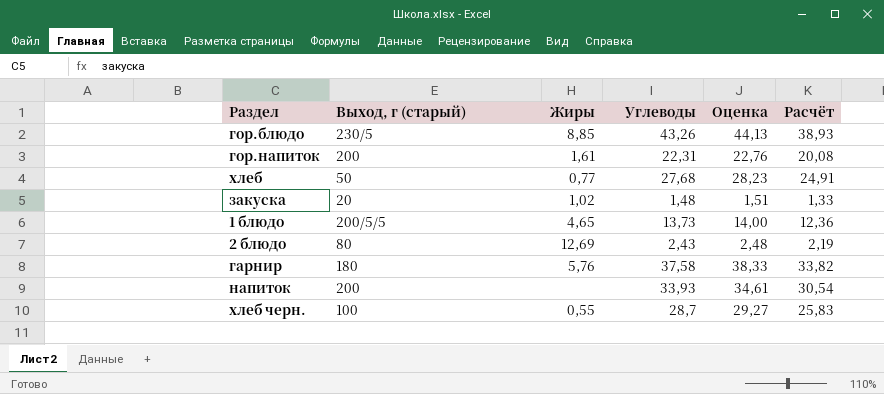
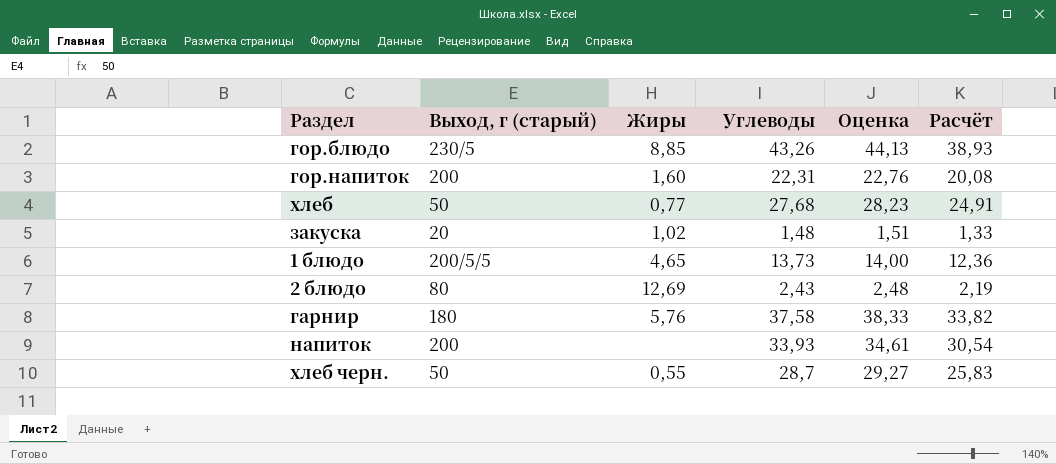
гор.напиток | Жиры: 1,61 -> 1,60
хлеб черн. | Выход, г (старый): 100 -> 50

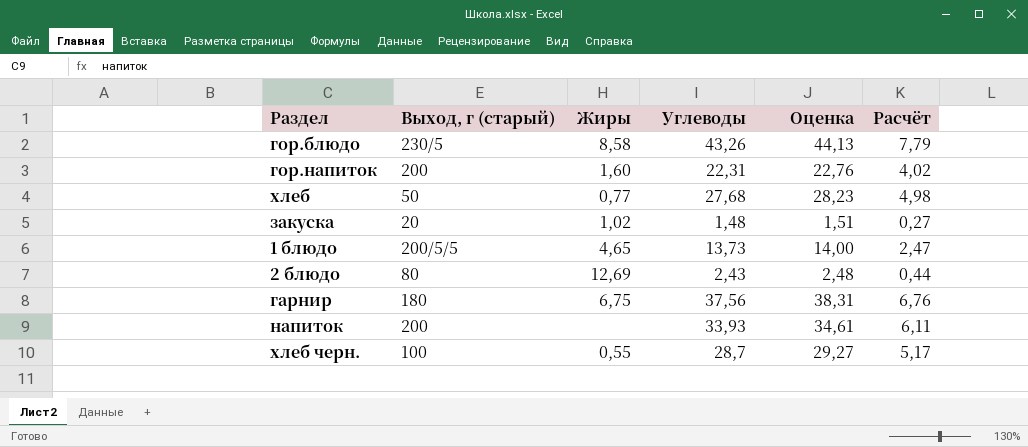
column Расчёт | formula: [Углеводы] * 0,9 -> [Углеводы] * 0,18
гор.блюдо | Жиры: 8,85 -> 8,58
гарнир | Жиры: 5,76 -> 6,75
гарнир | Углеводы: 37,58 -> 37,56
гарнир | Оценка: 38,33 -> 38,31
хлеб черн. | Выход, г (старый): 50 -> 100

